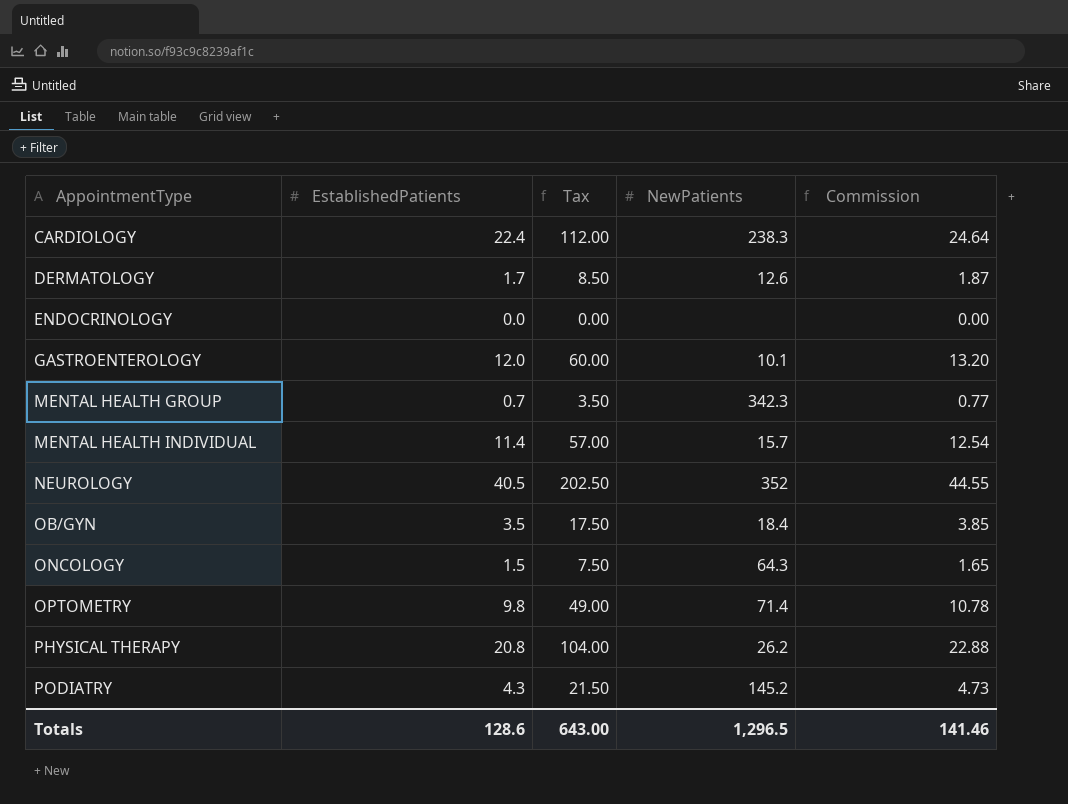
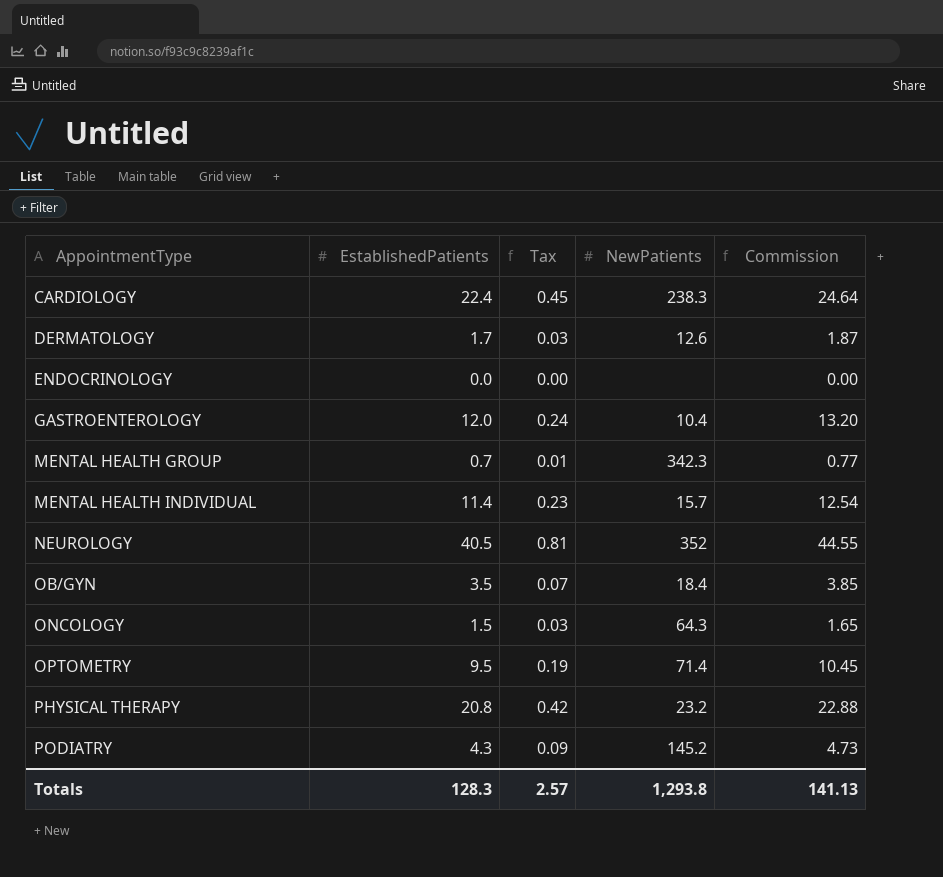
column Tax | formula: [EstablishedPatients] * 5 -> [EstablishedPatients] * 0.02
GASTROENTEROLOGY | NewPatients: 10.1 -> 10.4
OPTOMETRY | EstablishedPatients: 9.8 -> 9.5
OPTOMETRY | Commission: 10.78 -> 10.45
PHYSICAL THERAPY | NewPatients: 26.2 -> 23.2
Totals | EstablishedPatients: 128.6 -> 128.3
Totals | Tax: 643.00 -> 2.57
Totals | NewPatients: 1,296.5 -> 1,293.8
Totals | Commission: 141.46 -> 141.13

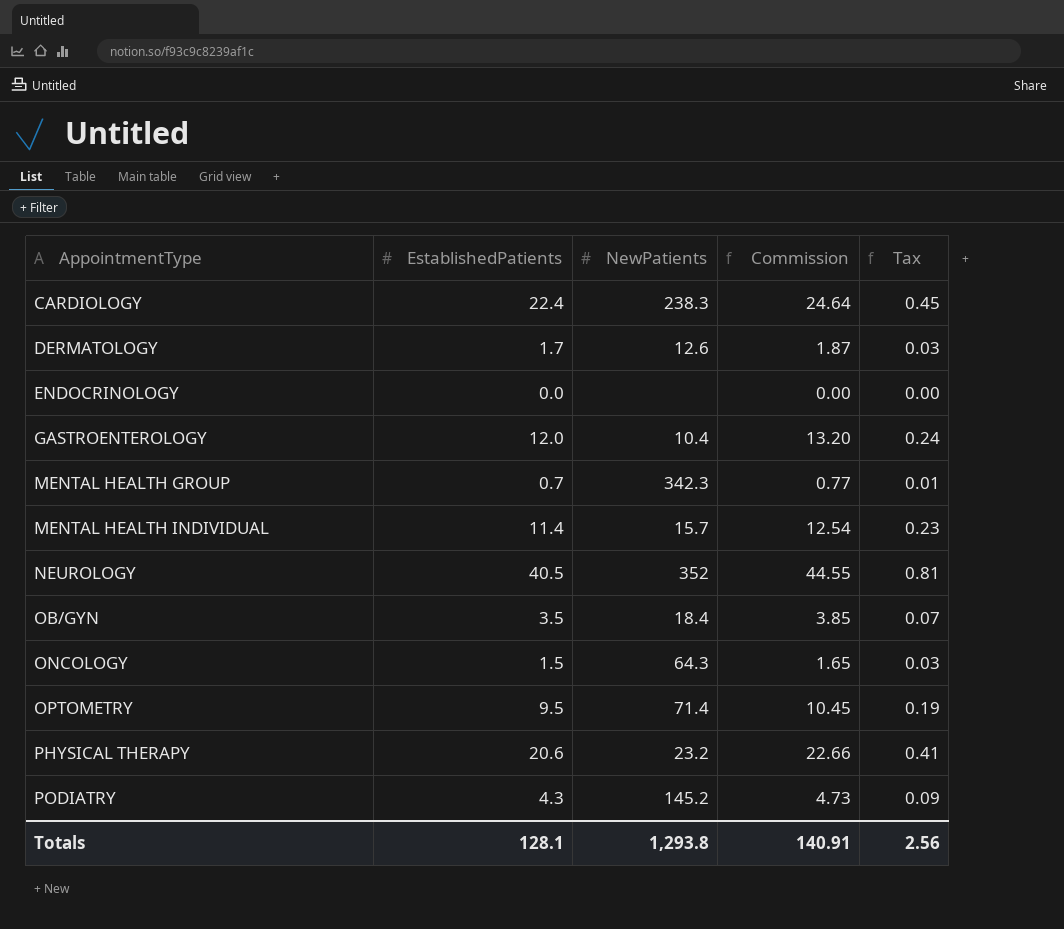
column Tax | position: 3 -> 5
PHYSICAL THERAPY | EstablishedPatients: 20.8 -> 20.6
PHYSICAL THERAPY | Commission: 22.88 -> 22.66
PHYSICAL THERAPY | Tax: 0.42 -> 0.41
Totals | EstablishedPatients: 128.3 -> 128.1
Totals | Commission: 141.13 -> 140.91
Totals | Tax: 2.57 -> 2.56

